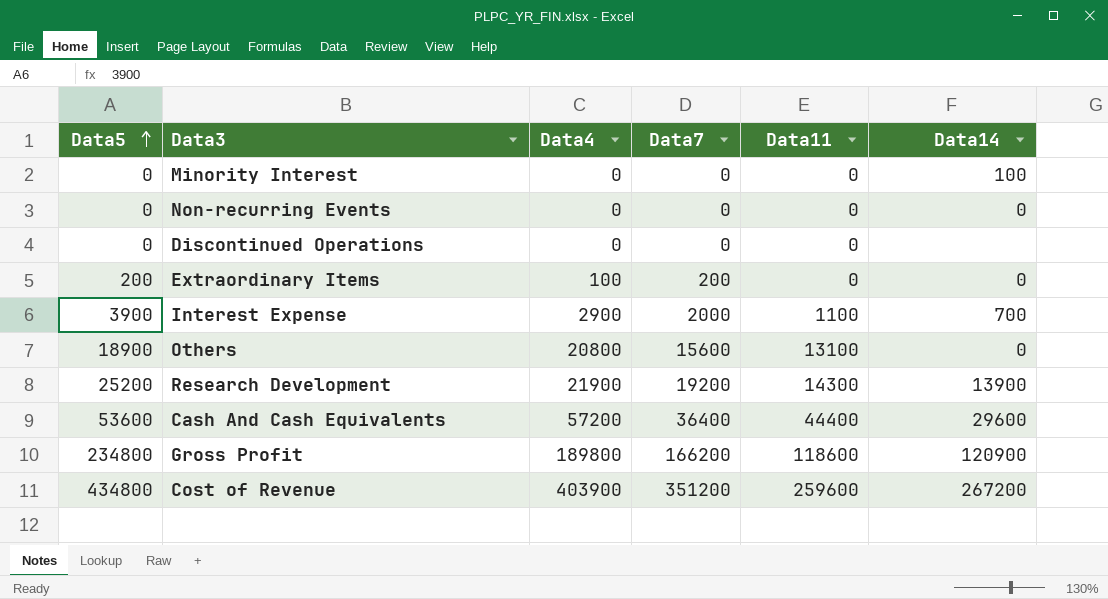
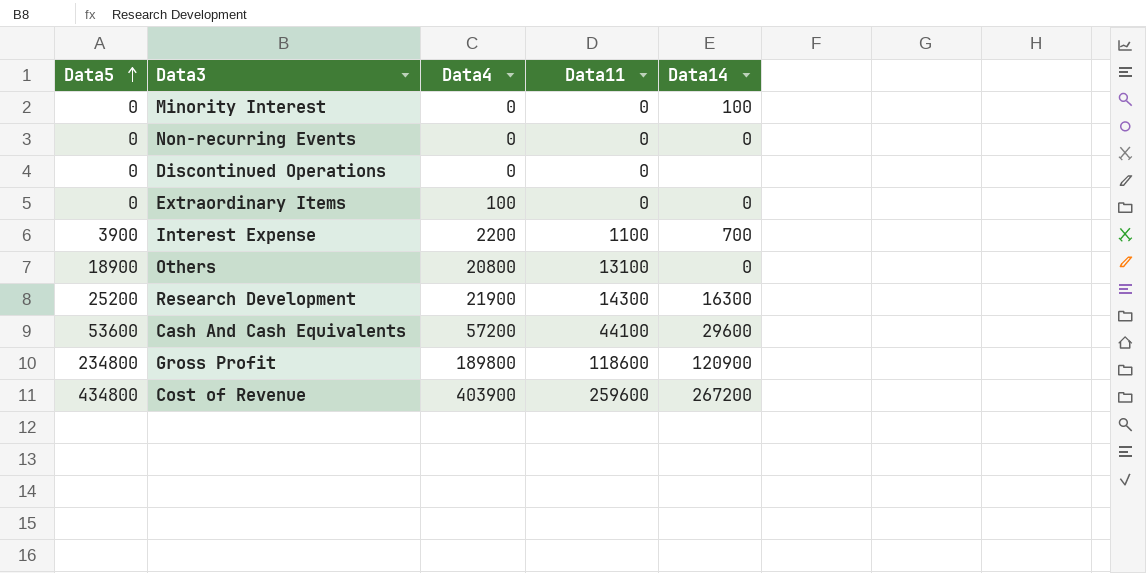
column Data7 | position: 4 -> none
Extraordinary Items | Data5: 200 -> 0
Interest Expense | Data4: 2900 -> 2200
Research Development | Data14: 13900 -> 16300
Cash And Cash Equivalents | Data11: 44400 -> 44100

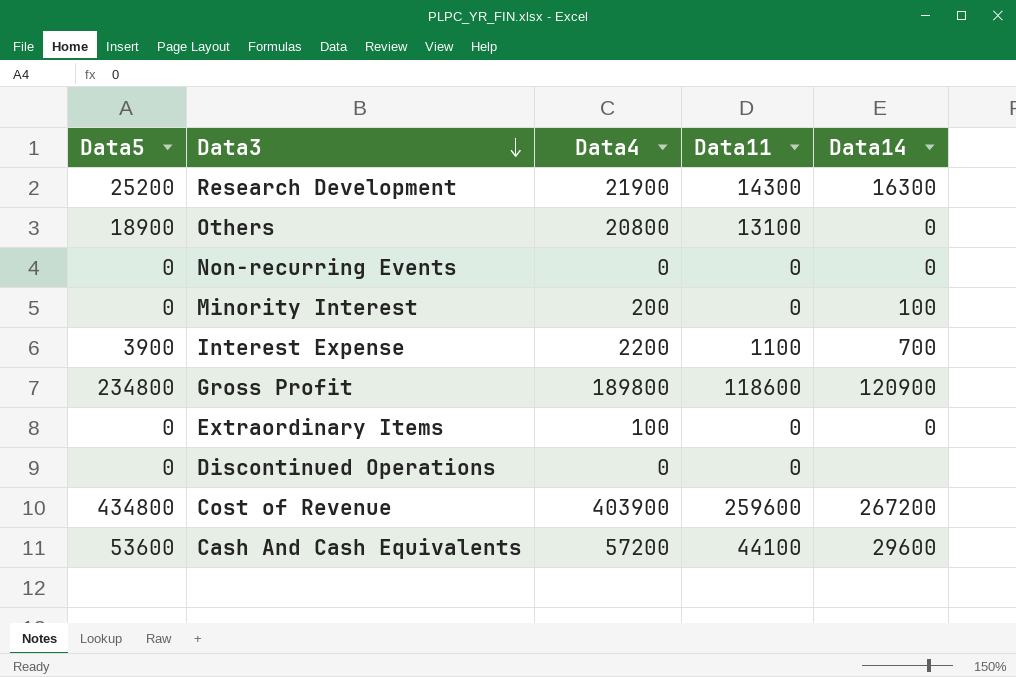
row order: Data5 ascending -> Data3 descending
Minority Interest | Data4: 0 -> 200

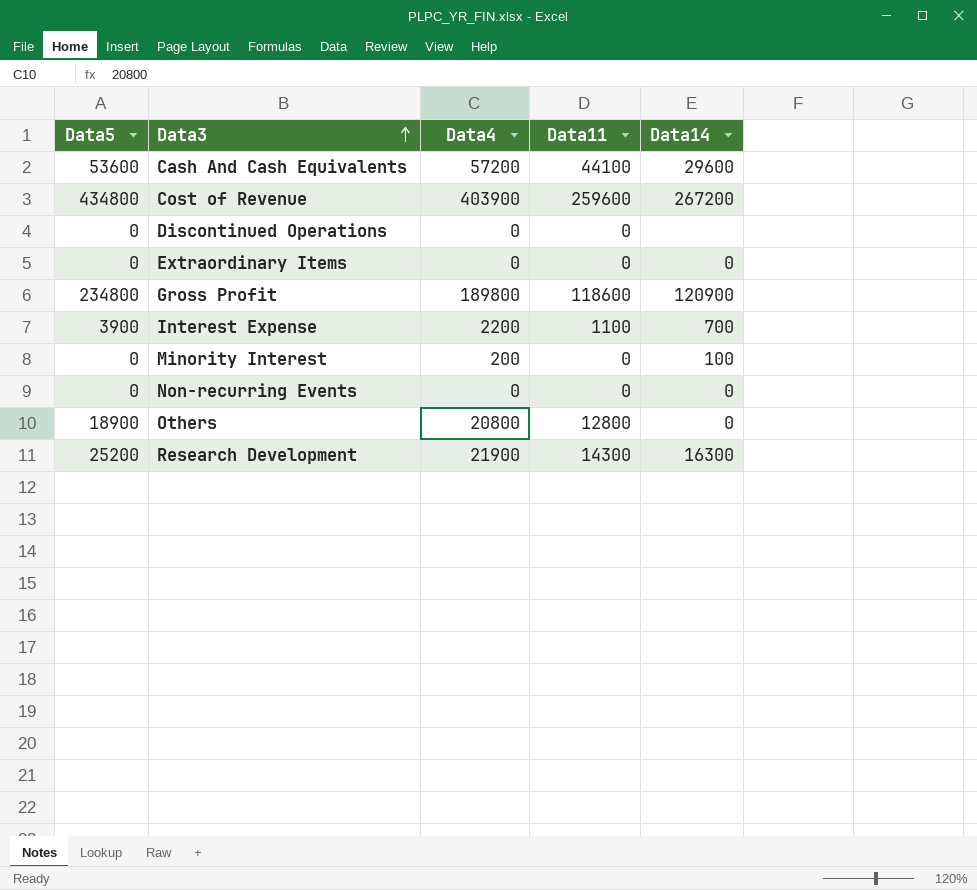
row order: Data3 descending -> Data3 ascending
Extraordinary Items | Data4: 100 -> 0
Others | Data11: 13100 -> 12800

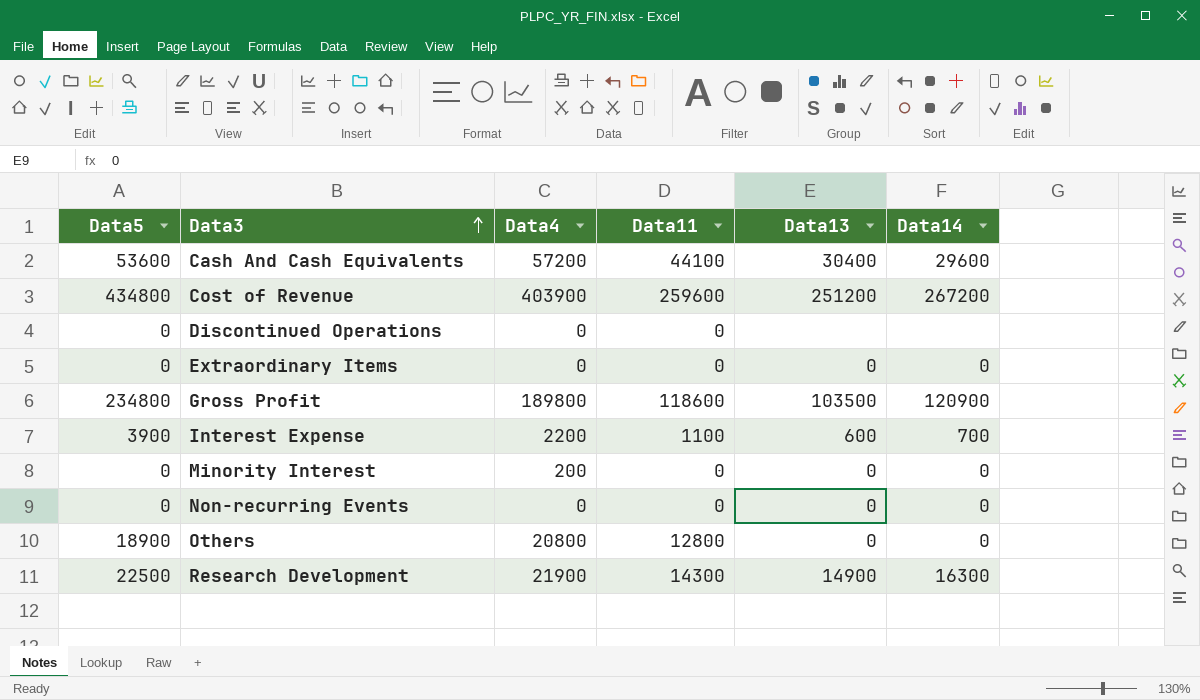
column Data13 | position: none -> 5
Minority Interest | Data14: 100 -> 0
Research Development | Data5: 25200 -> 22500

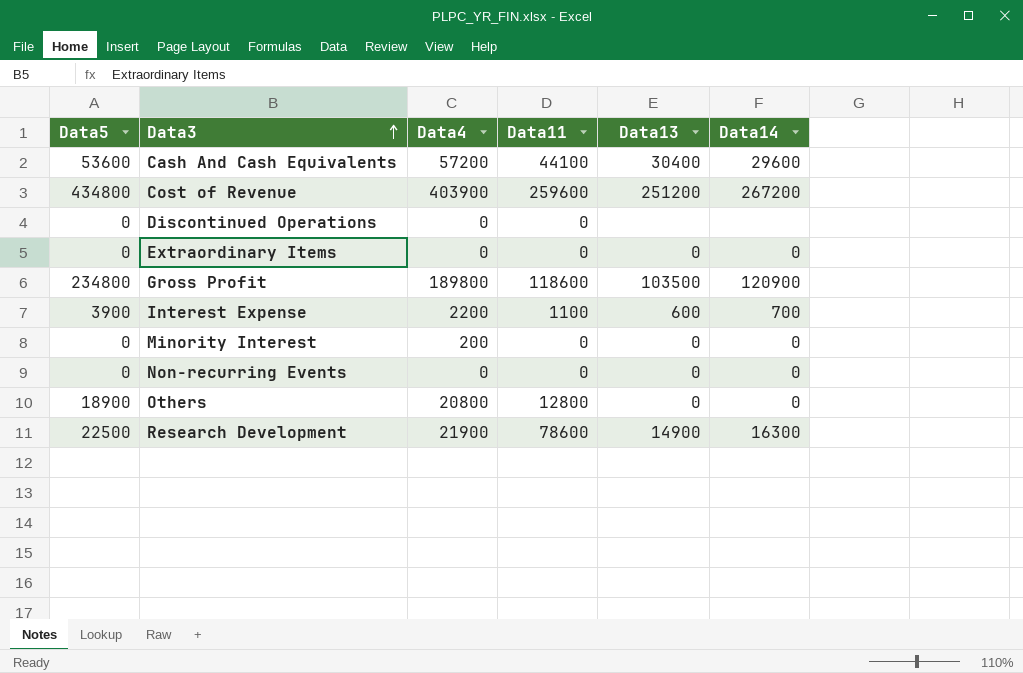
Research Development | Data11: 14300 -> 78600

